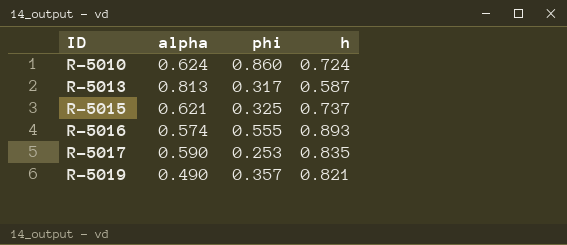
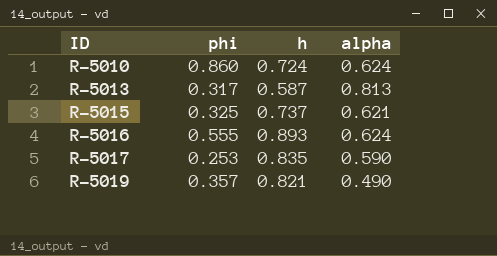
column alpha | position: 2 -> 4
R-5016 | alpha: 0.574 -> 0.624

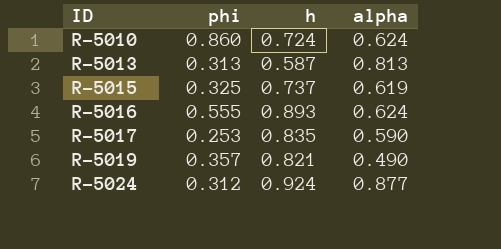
R-5013 | phi: 0.317 -> 0.313
R-5015 | alpha: 0.621 -> 0.619
row R-5024: none -> 0.312 | 0.924 | 0.877

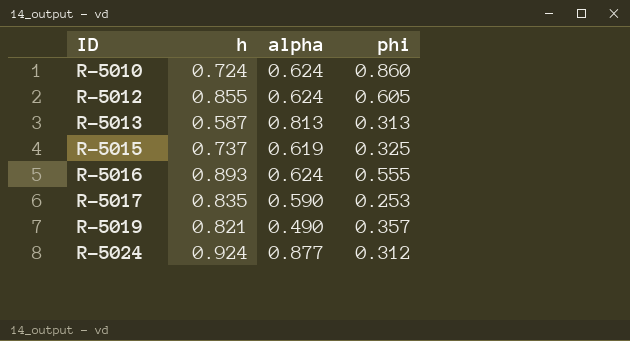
column phi | position: 2 -> 4
row R-5012: none -> 0.855 | 0.624 | 0.605

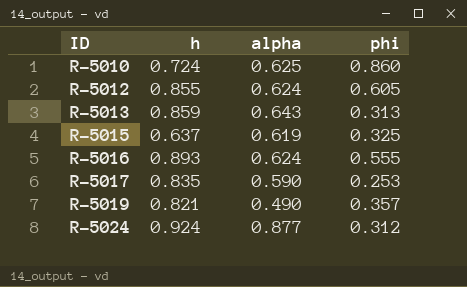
R-5010 | alpha: 0.624 -> 0.625
R-5013 | h: 0.587 -> 0.859
R-5013 | alpha: 0.813 -> 0.643
R-5015 | h: 0.737 -> 0.637

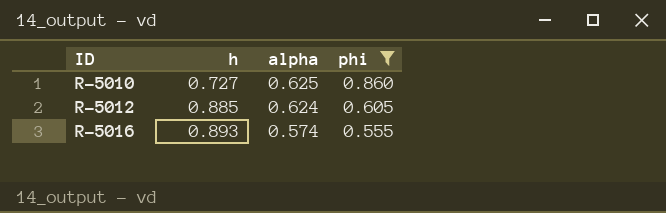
filter: none -> phi >= 0.555
R-5010 | h: 0.724 -> 0.727
R-5012 | h: 0.855 -> 0.885
R-5016 | alpha: 0.624 -> 0.574

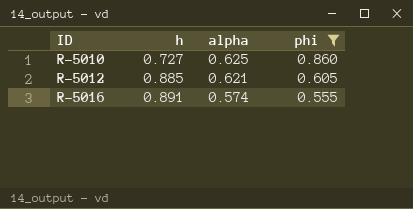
R-5012 | alpha: 0.624 -> 0.621
R-5016 | h: 0.893 -> 0.891

